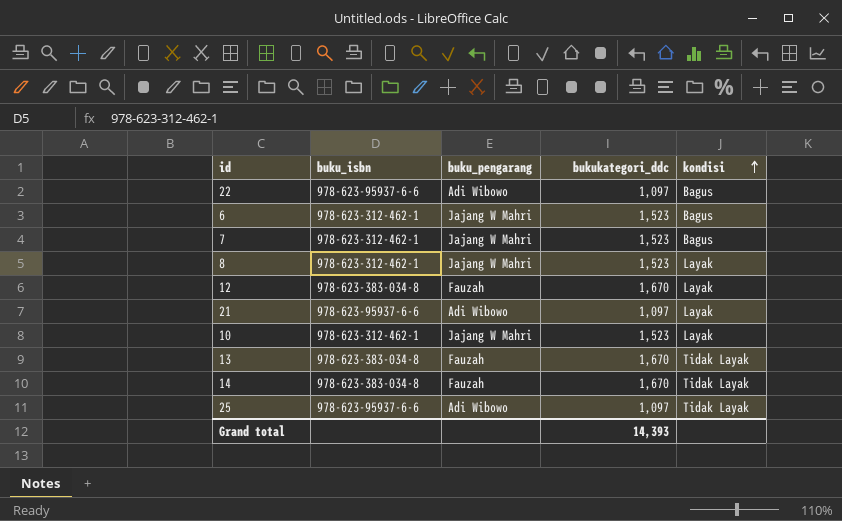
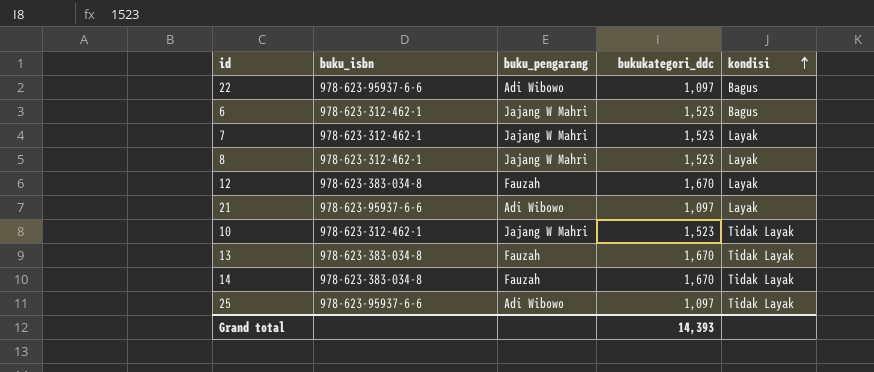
7 | kondisi: Bagus -> Layak
10 | kondisi: Layak -> Tidak Layak

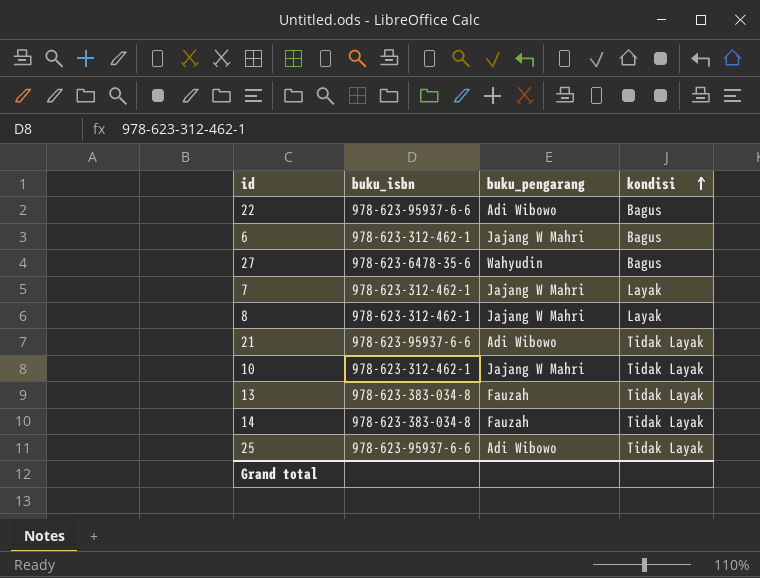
column bukukategori_ddc | position: 4 -> none
row 12: 978-623-383-034-8 | Fauzah | 1,670 | Layak -> none
row 27: none -> 978-623-6478-35-6 | Wahyudin | Bagus
21 | kondisi: Layak -> Tidak Layak

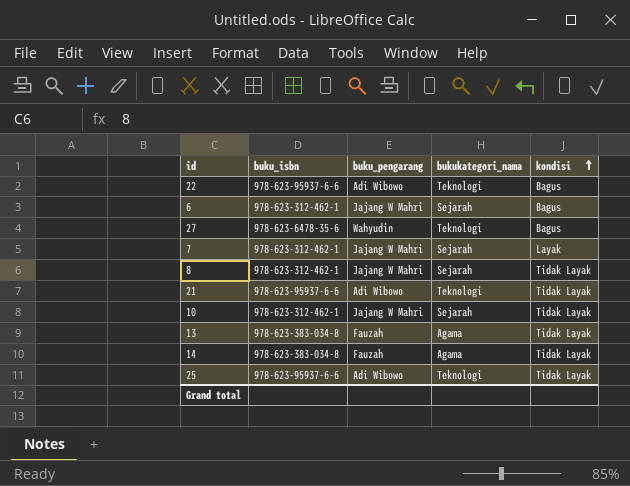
column bukukategori_nama | position: none -> 4
8 | kondisi: Layak -> Tidak Layak

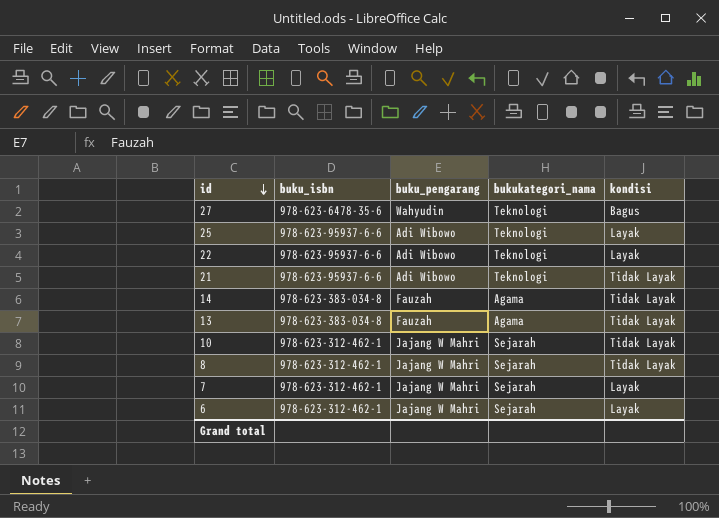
row order: kondisi ascending -> id descending
25 | kondisi: Tidak Layak -> Layak
22 | kondisi: Bagus -> Layak
6 | kondisi: Bagus -> Layak

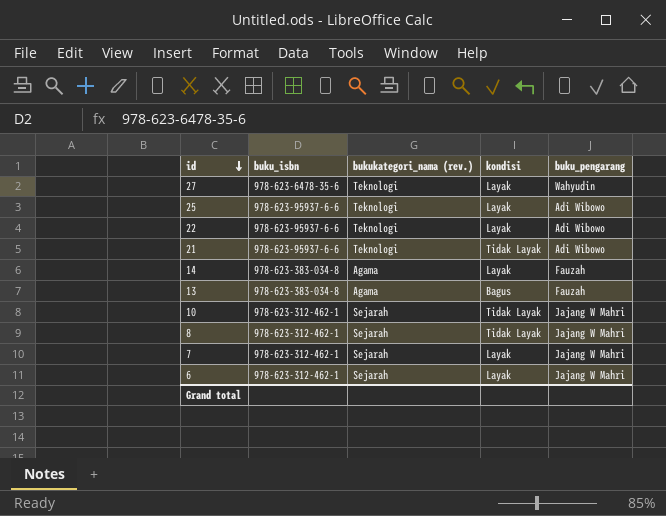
column name: bukukategori_nama -> bukukategori_nama (rev.)
column buku_pengarang | position: 3 -> 5
27 | kondisi: Bagus -> Layak
14 | kondisi: Tidak Layak -> Layak
13 | kondisi: Tidak Layak -> Bagus

